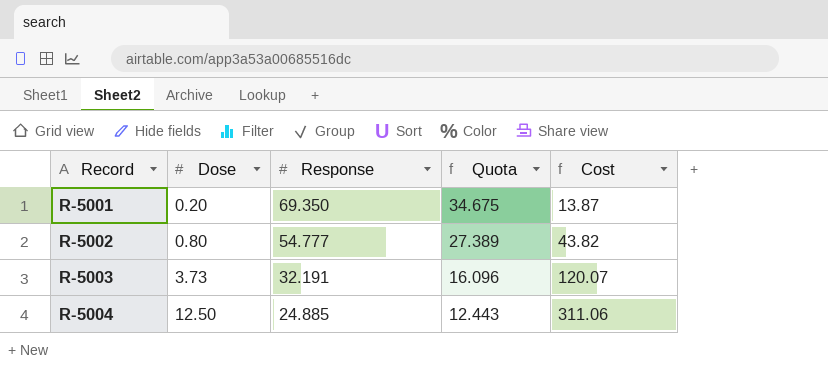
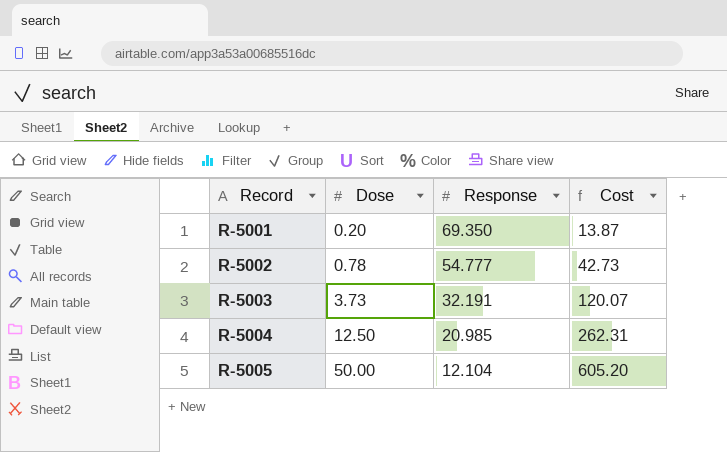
column Quota | formula: [Response] * 0.5 -> none
R-5002 | Dose: 0.80 -> 0.78
R-5002 | Cost: 43.82 -> 42.73
R-5004 | Response: 24.885 -> 20.985
R-5004 | Cost: 311.06 -> 262.31
row R-5005: none -> 50.00 | 12.104 | 605.20

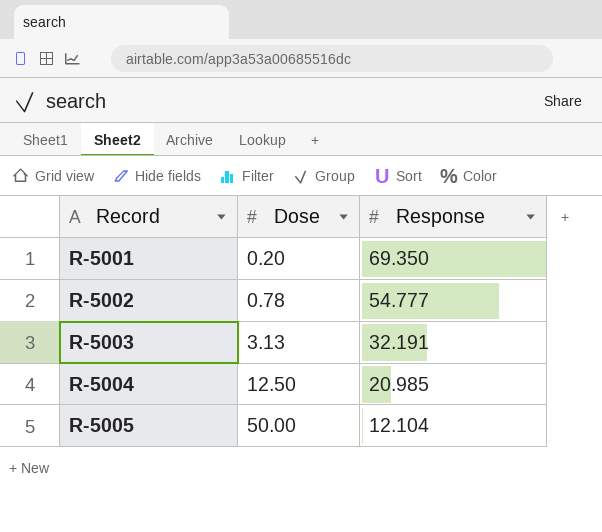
column Cost | formula: [Dose] * [Response] -> none
R-5003 | Dose: 3.73 -> 3.13

